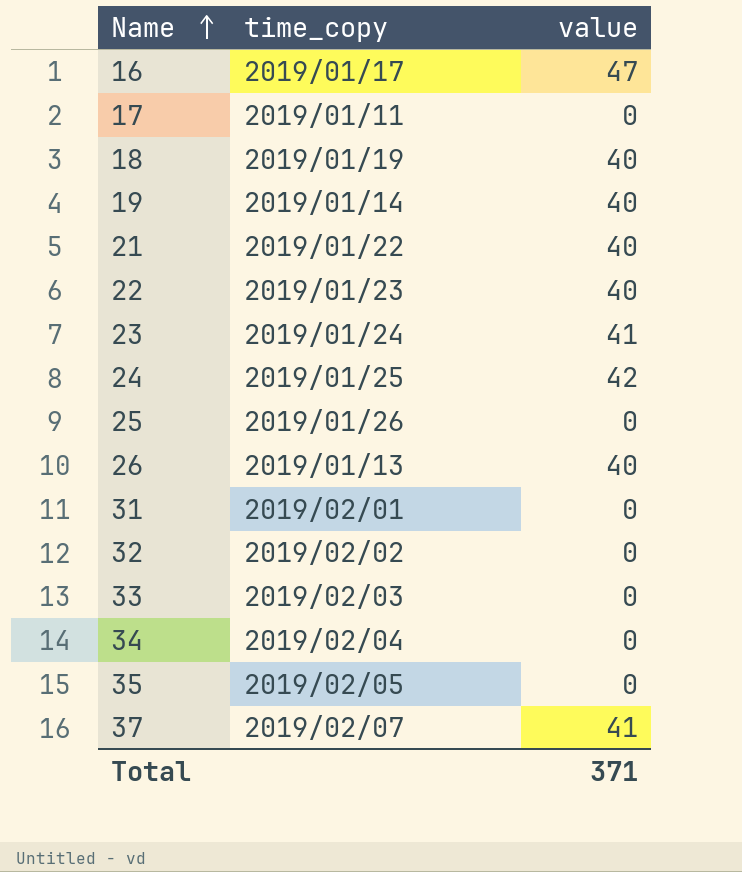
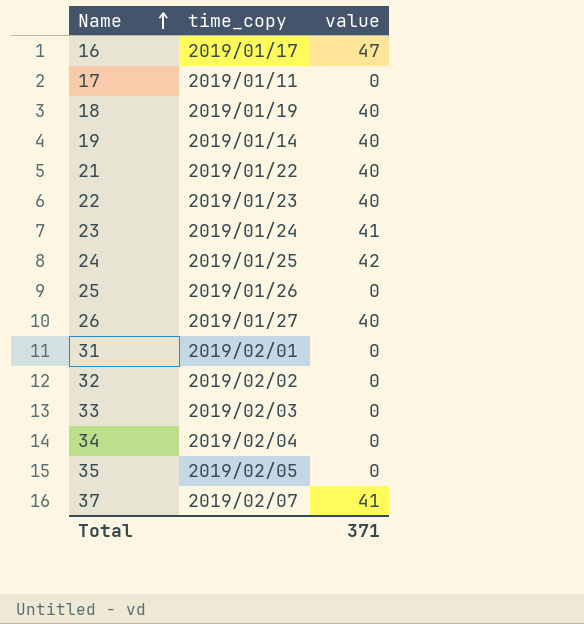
26 | time_copy: 2019/01/13 -> 2019/01/27

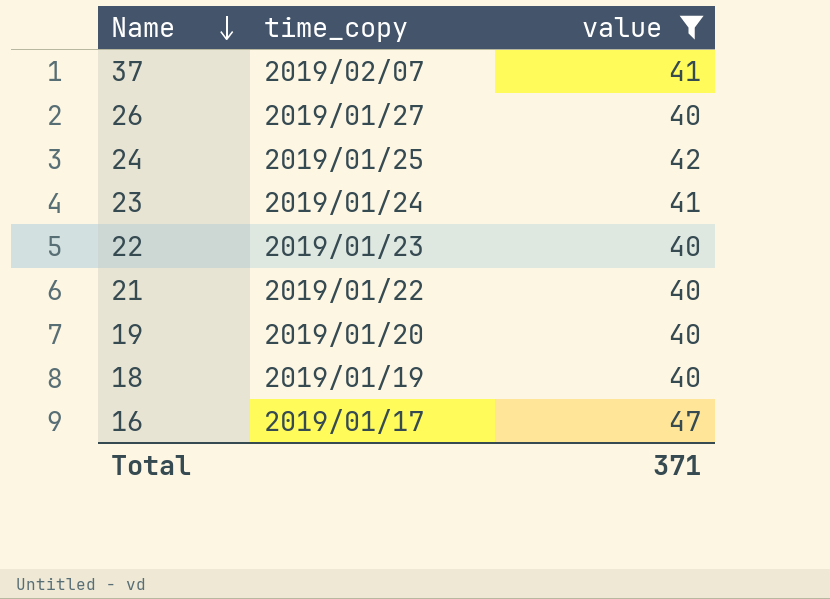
filter: none -> value != 0
row order: Name ascending -> Name descending
19 | time_copy: 2019/01/14 -> 2019/01/20

